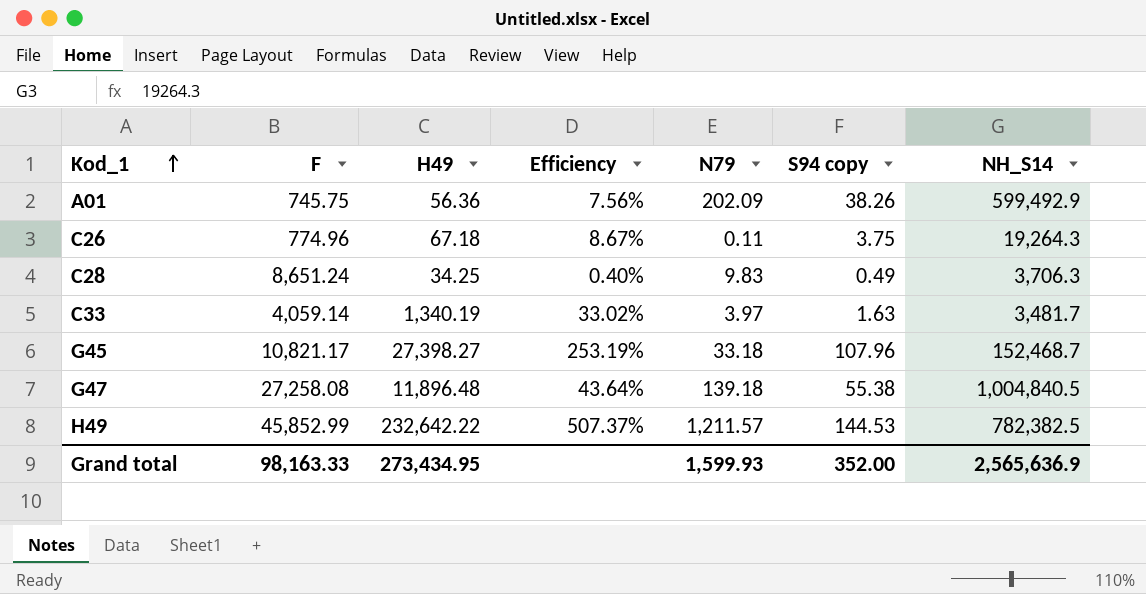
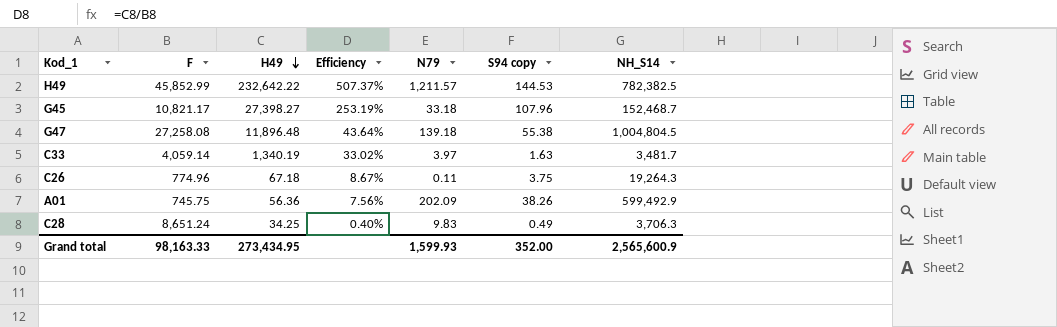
row order: Kod_1 ascending -> H49 descending
G47 | NH_S14: 1,004,840.5 -> 1,004,804.5
Grand total | NH_S14: 2,565,636.9 -> 2,565,600.9

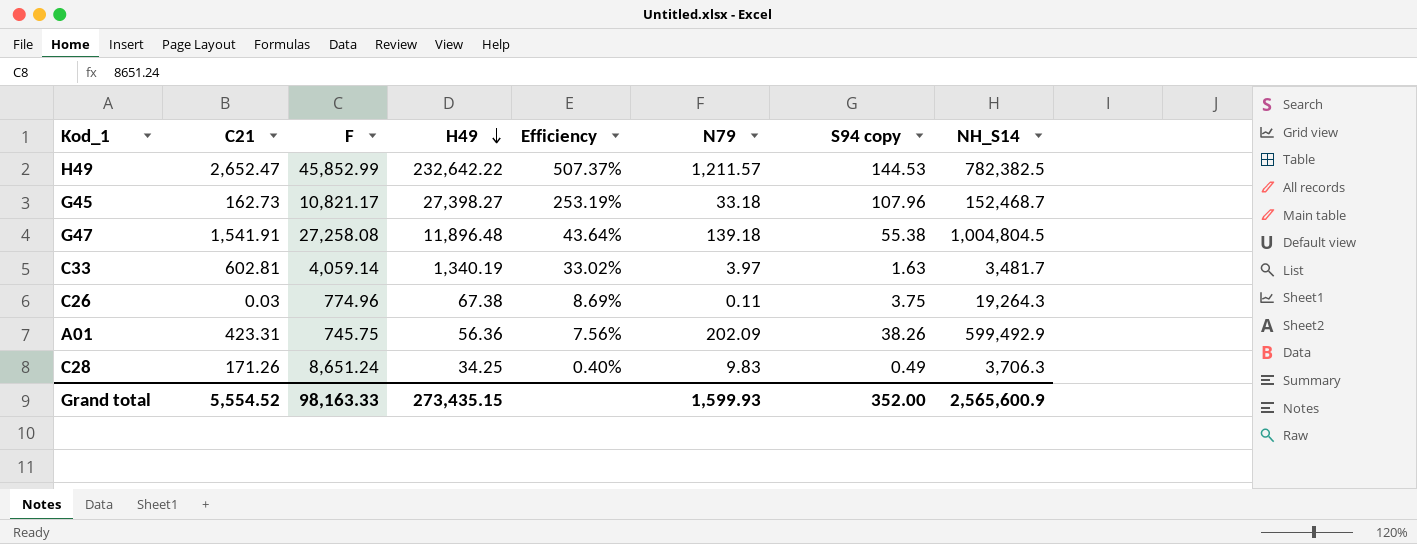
column C21 | position: none -> 2
C26 | H49: 67.18 -> 67.38
C26 | Efficiency: 8.67% -> 8.69%
Grand total | H49: 273,434.95 -> 273,435.15

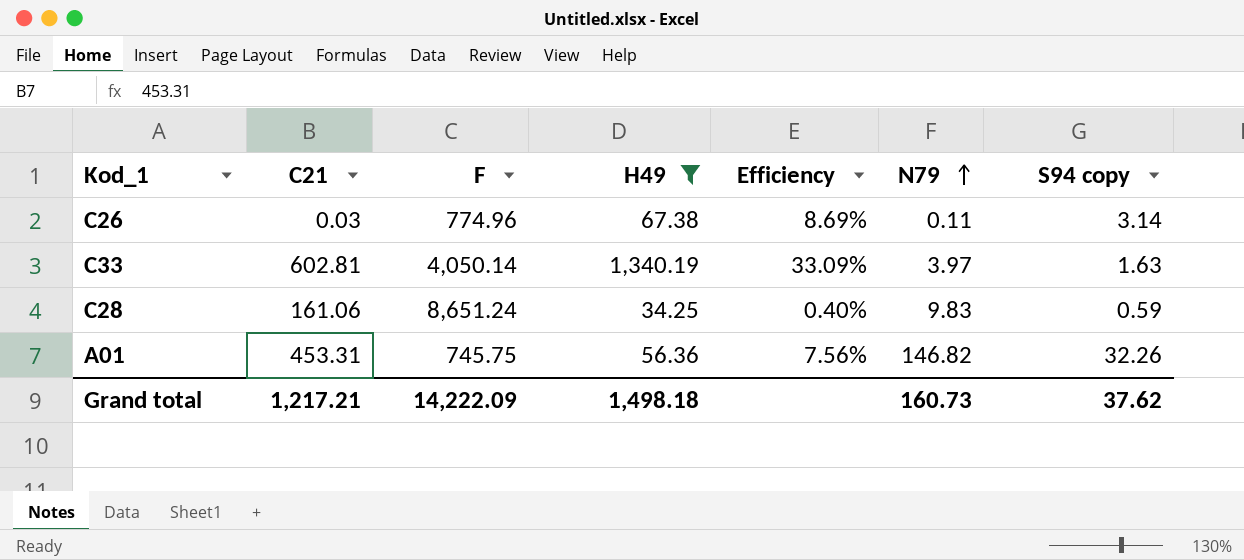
filter: none -> H49 <= 1,340.19
row order: H49 descending -> N79 ascending
column NH_S14 | position: 8 -> none
C26 | S94 copy: 3.75 -> 3.14
C33 | F: 4,059.14 -> 4,050.14
C33 | Efficiency: 33.02% -> 33.09%
C28 | C21: 171.26 -> 161.06
C28 | S94 copy: 0.49 -> 0.59
A01 | C21: 423.31 -> 453.31
A01 | N79: 202.09 -> 146.82
A01 | S94 copy: 38.26 -> 32.26
Grand total | C21: 5,554.52 -> 1,217.21
Grand total | F: 98,163.33 -> 14,222.09
Grand total | H49: 273,435.15 -> 1,498.18
Grand total | N79: 1,599.93 -> 160.73
Grand total | S94 copy: 352.00 -> 37.62

